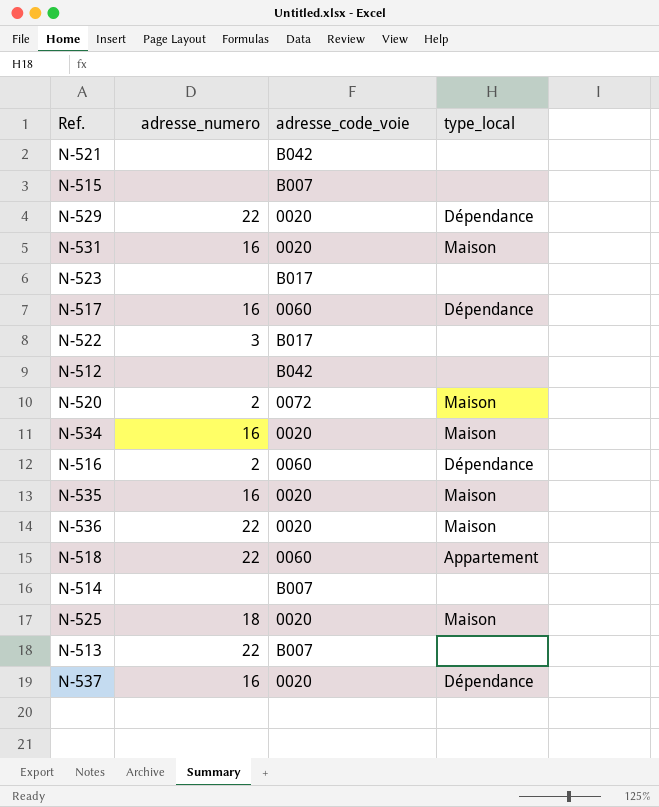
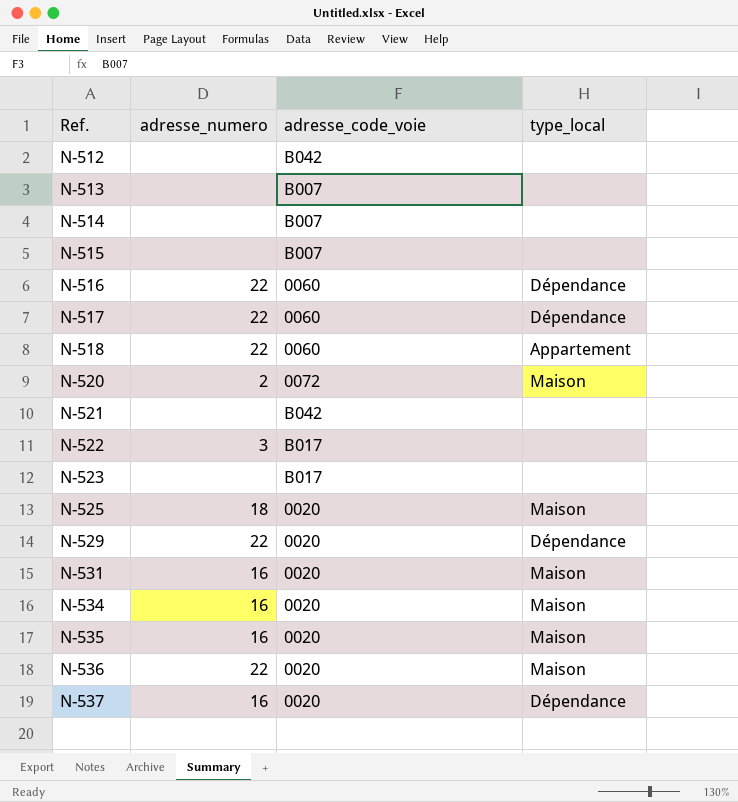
row order: none -> Ref. ascending
N-513 | adresse_numero: 22 -> none
N-516 | adresse_numero: 2 -> 22
N-517 | adresse_numero: 16 -> 22

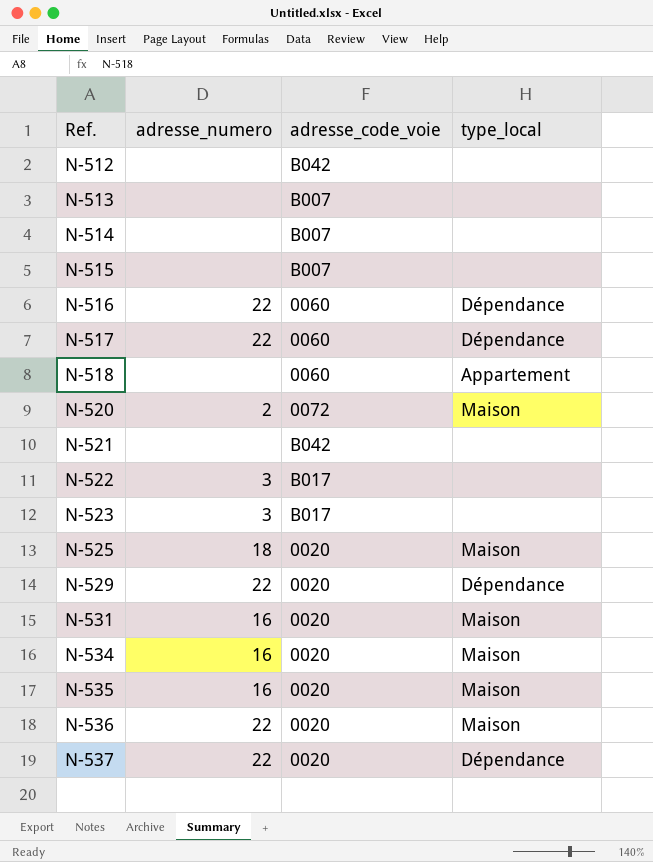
N-518 | adresse_numero: 22 -> none
N-523 | adresse_numero: none -> 3
N-537 | adresse_numero: 16 -> 22

